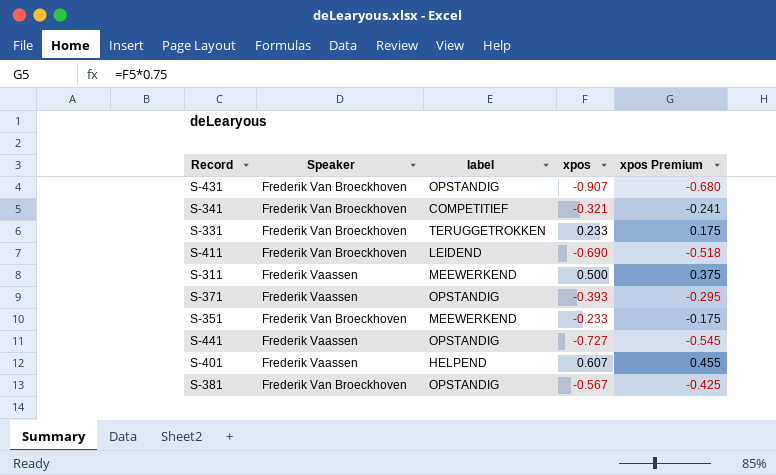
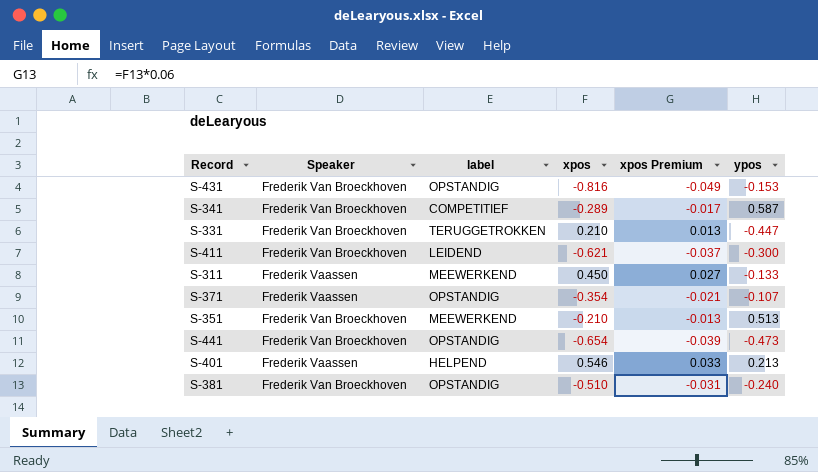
column xpos Premium | formula: [xpos] * 0.75 -> [xpos] * 0.06
column ypos | position: none -> 6
S-431 | xpos: -0.907 -> -0.816
S-341 | xpos: -0.321 -> -0.289
S-331 | xpos: 0.233 -> 0.210
S-411 | xpos: -0.690 -> -0.621
S-311 | xpos: 0.500 -> 0.450
S-371 | xpos: -0.393 -> -0.354
S-351 | xpos: -0.233 -> -0.210
S-441 | Speaker: Frederik Vaassen -> Frederik Van Broeckhoven
S-441 | xpos: -0.727 -> -0.654
S-401 | xpos: 0.607 -> 0.546
S-381 | xpos: -0.567 -> -0.510

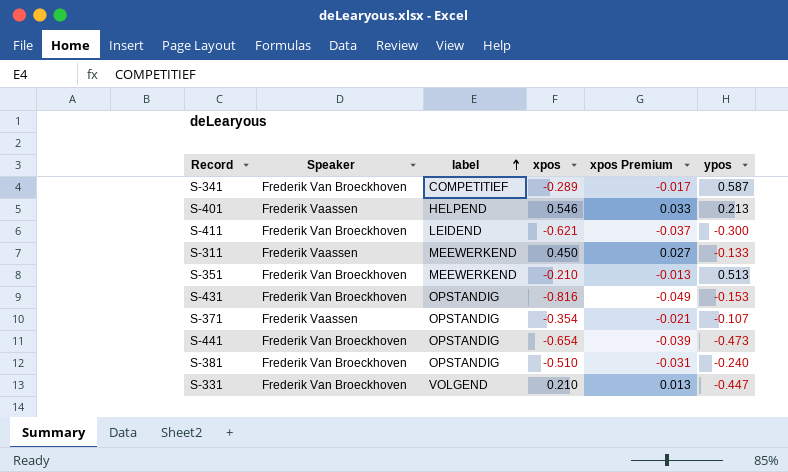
row order: none -> label ascending
S-331 | label: TERUGGETROKKEN -> VOLGEND

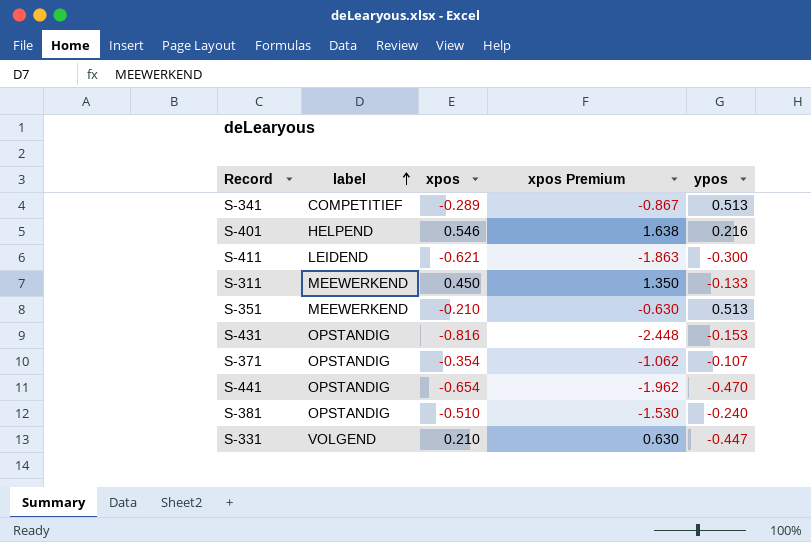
column Speaker | position: 2 -> none
column xpos Premium | formula: [xpos] * 0.06 -> [xpos] * 3
S-341 | ypos: 0.587 -> 0.513
S-401 | ypos: 0.213 -> 0.216
S-441 | ypos: -0.473 -> -0.470

